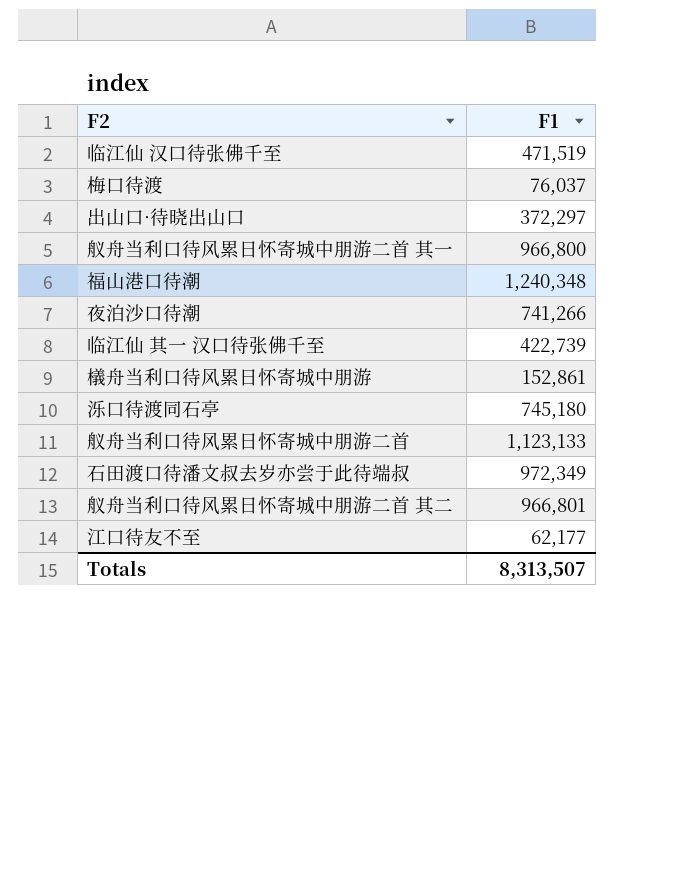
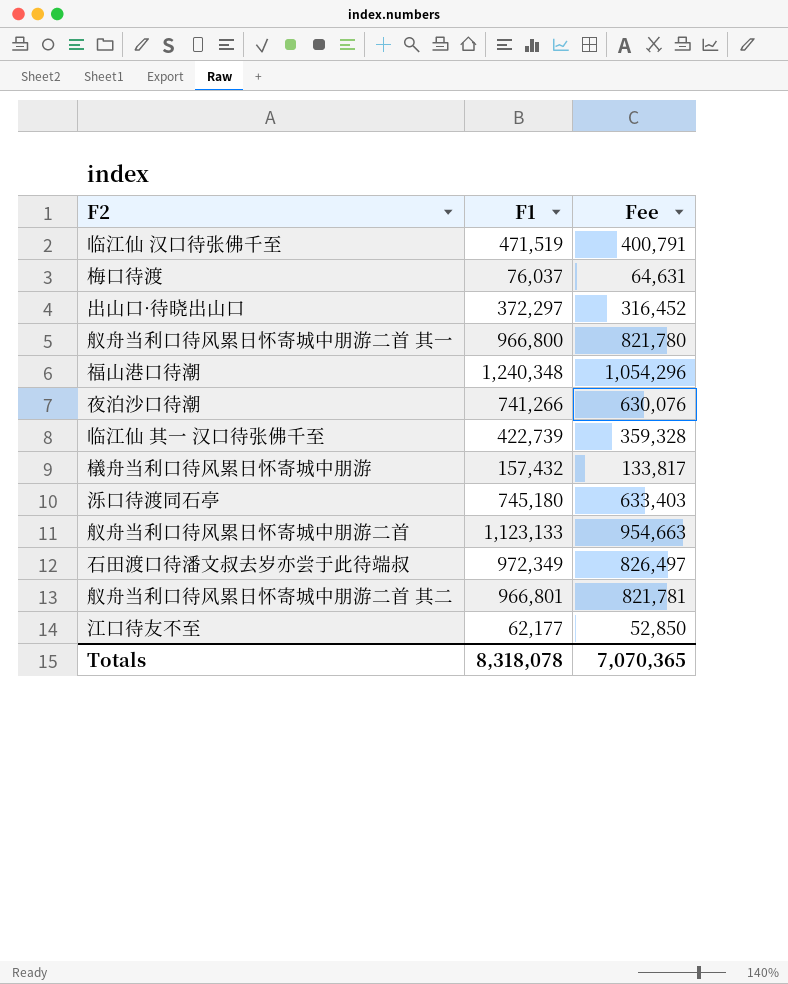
column Fee | formula: none -> [F1] * 0.85
檥舟当利口待风累日怀寄城中朋游 | F1: 152,861 -> 157,432
Totals | F1: 8,313,507 -> 8,318,078

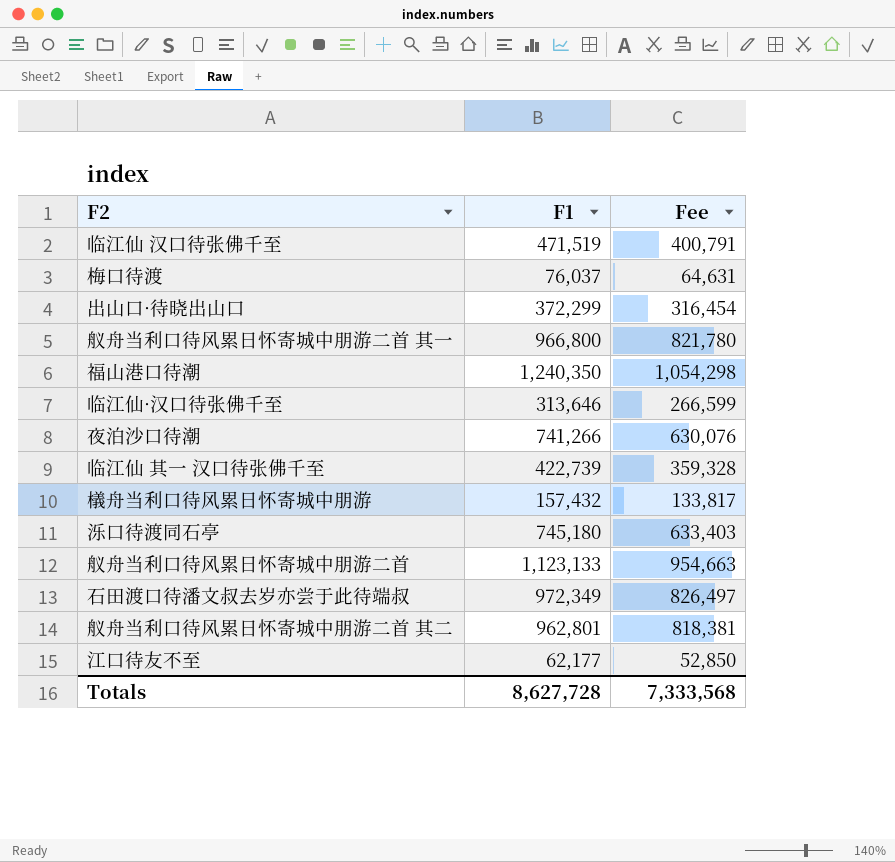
出山口·待晓出山口 | F1: 372,297 -> 372,299
出山口·待晓出山口 | Fee: 316,452 -> 316,454
福山港口待潮 | F1: 1,240,348 -> 1,240,350
福山港口待潮 | Fee: 1,054,296 -> 1,054,298
row 临江仙·汉口待张佛千至: none -> 313,646 | 266,599
舣舟当利口待风累日怀寄城中朋游二首 其二 | F1: 966,801 -> 962,801
舣舟当利口待风累日怀寄城中朋游二首 其二 | Fee: 821,781 -> 818,381
Totals | F1: 8,318,078 -> 8,627,728
Totals | Fee: 7,070,365 -> 7,333,568

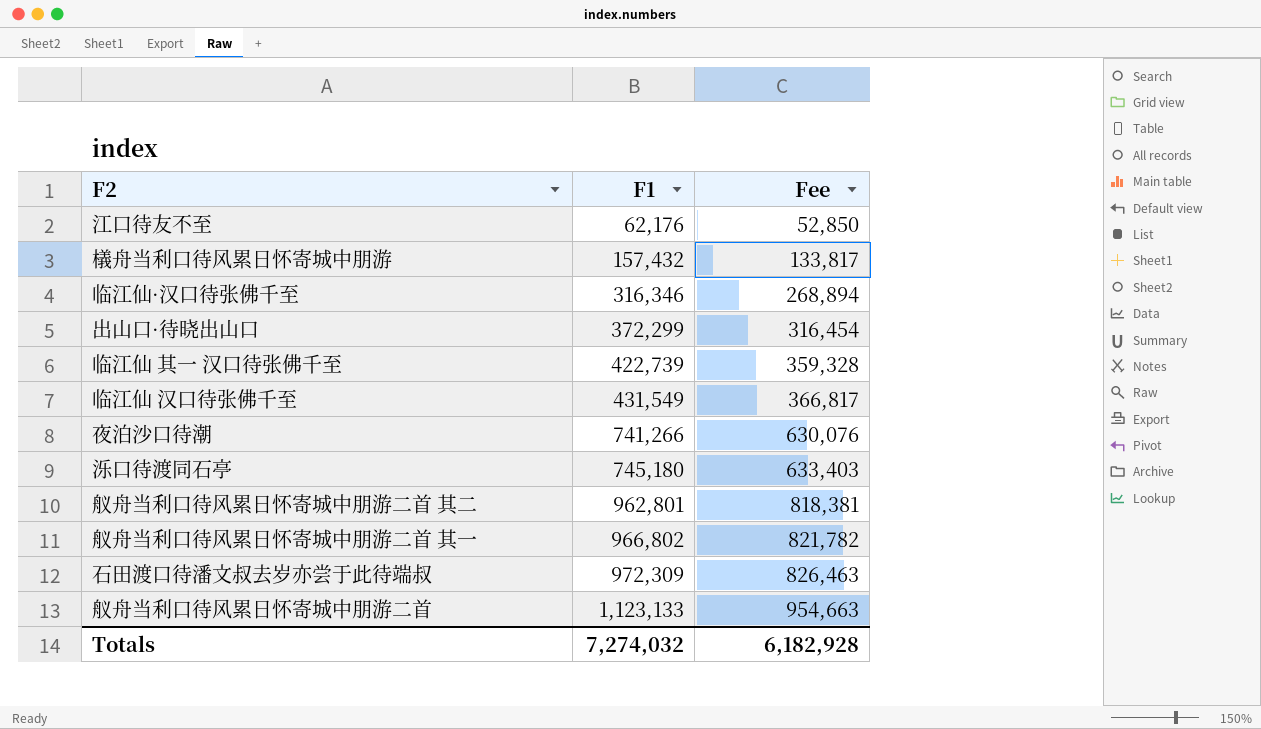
row order: none -> F1 ascending
row 梅口待渡: 76,037 | 64,631 -> none
row 福山港口待潮: 1,240,350 | 1,054,298 -> none
江口待友不至 | F1: 62,177 -> 62,176
临江仙·汉口待张佛千至 | F1: 313,646 -> 316,346
临江仙·汉口待张佛千至 | Fee: 266,599 -> 268,894
临江仙 汉口待张佛千至 | F1: 471,519 -> 431,549
临江仙 汉口待张佛千至 | Fee: 400,791 -> 366,817
舣舟当利口待风累日怀寄城中朋游二首 其一 | F1: 966,800 -> 966,802
舣舟当利口待风累日怀寄城中朋游二首 其一 | Fee: 821,780 -> 821,782
石田渡口待潘文叔去岁亦尝于此待端叔 | F1: 972,349 -> 972,309
石田渡口待潘文叔去岁亦尝于此待端叔 | Fee: 826,497 -> 826,463
Totals | F1: 8,627,728 -> 7,274,032
Totals | Fee: 7,333,568 -> 6,182,928

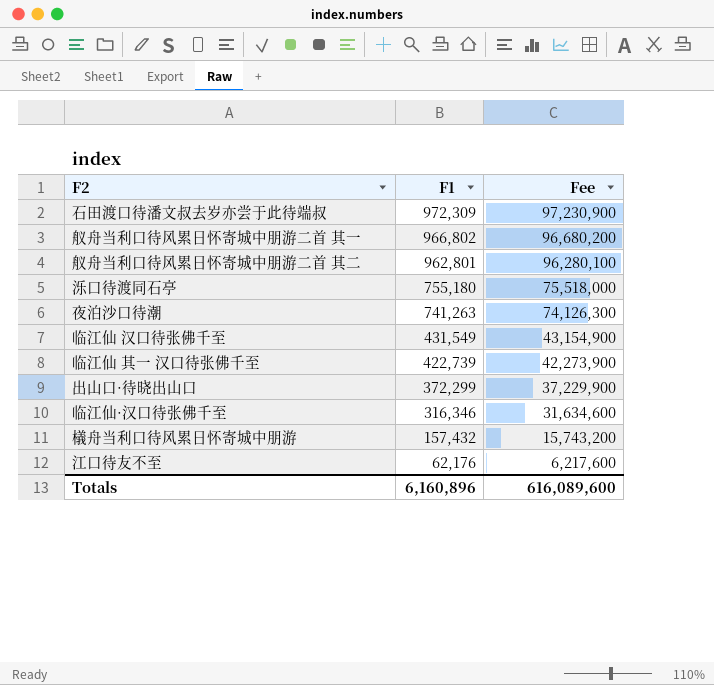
row order: F1 ascending -> F1 descending
column Fee | formula: [F1] * 0.85 -> [F1] * 100
row 舣舟当利口待风累日怀寄城中朋游二首: 1,123,133 | 954,663 -> none
泺口待渡同石亭 | F1: 745,180 -> 755,180
夜泊沙口待潮 | F1: 741,266 -> 741,263
Totals | F1: 7,274,032 -> 6,160,896
Totals | Fee: 6,182,928 -> 616,089,600

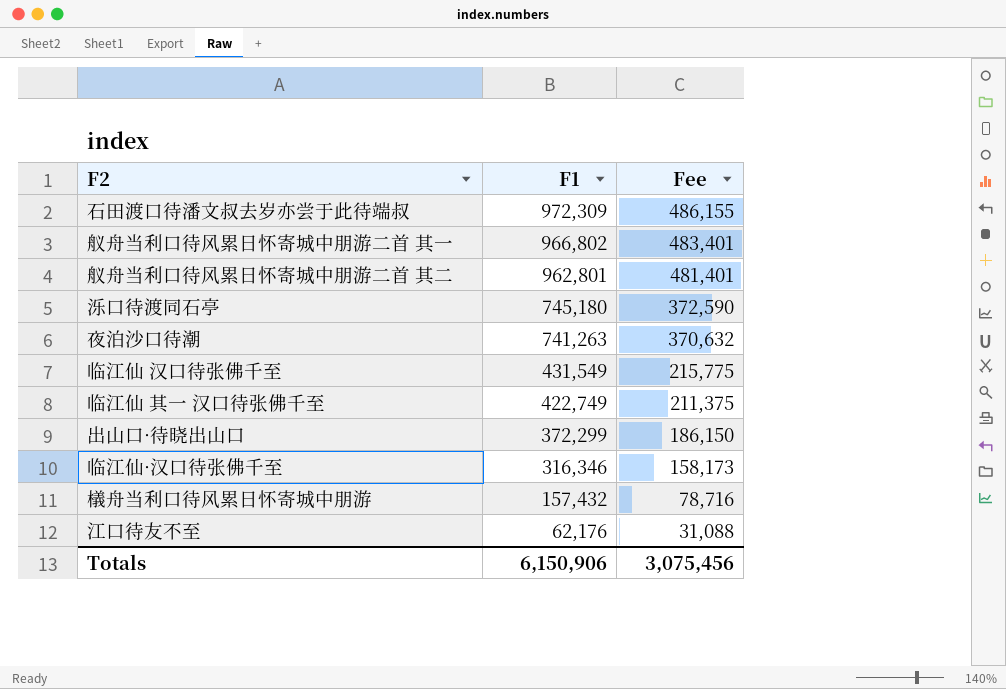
column Fee | formula: [F1] * 100 -> [F1] * 0.5
泺口待渡同石亭 | F1: 755,180 -> 745,180
临江仙 其一 汉口待张佛千至 | F1: 422,739 -> 422,749
Totals | F1: 6,160,896 -> 6,150,906
Totals | Fee: 616,089,600 -> 3,075,456

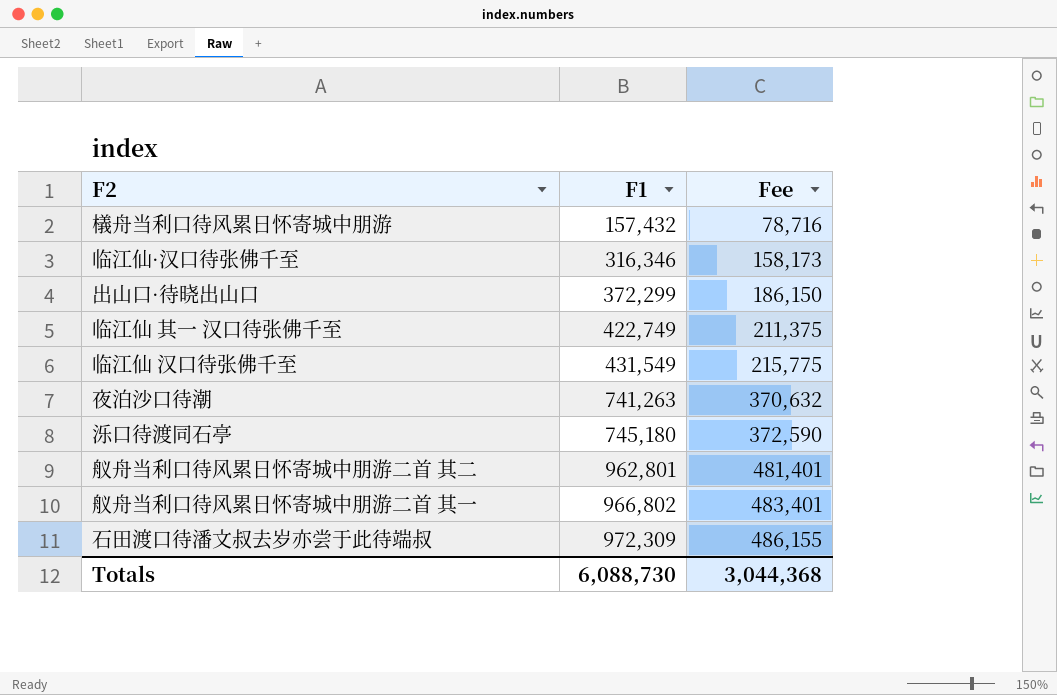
row order: F1 descending -> F1 ascending
row 江口待友不至: 62,176 | 31,088 -> none
Totals | F1: 6,150,906 -> 6,088,730
Totals | Fee: 3,075,456 -> 3,044,368

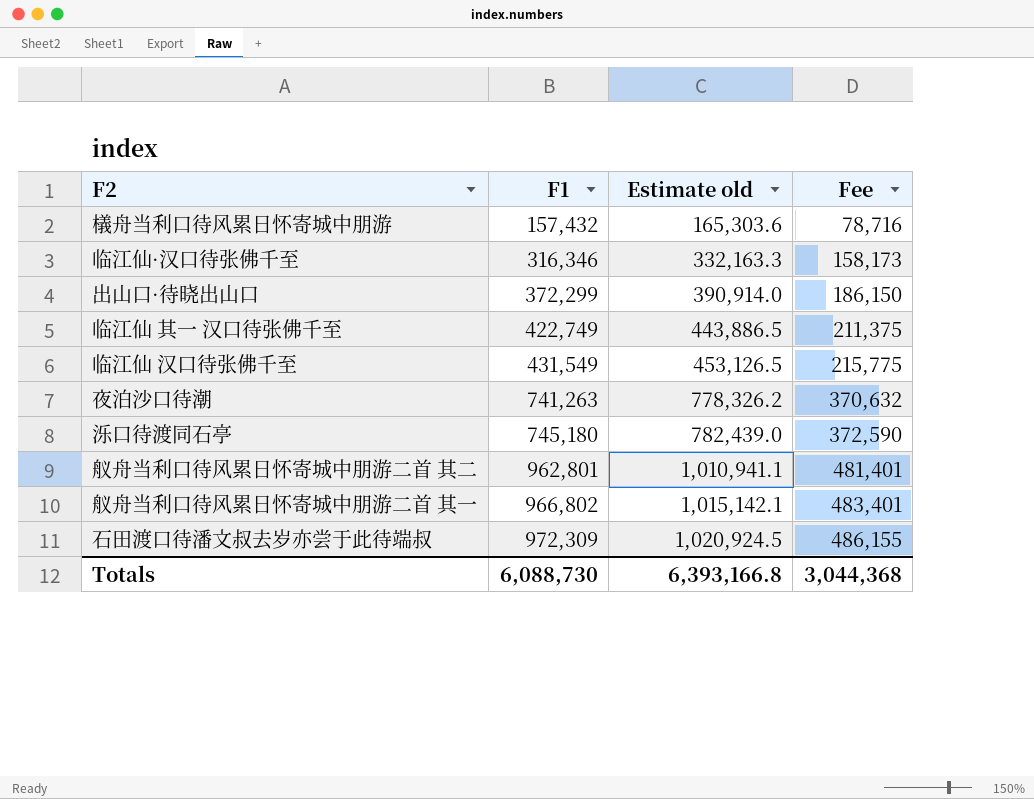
column Estimate old | formula: none -> [F1] * 1.05

